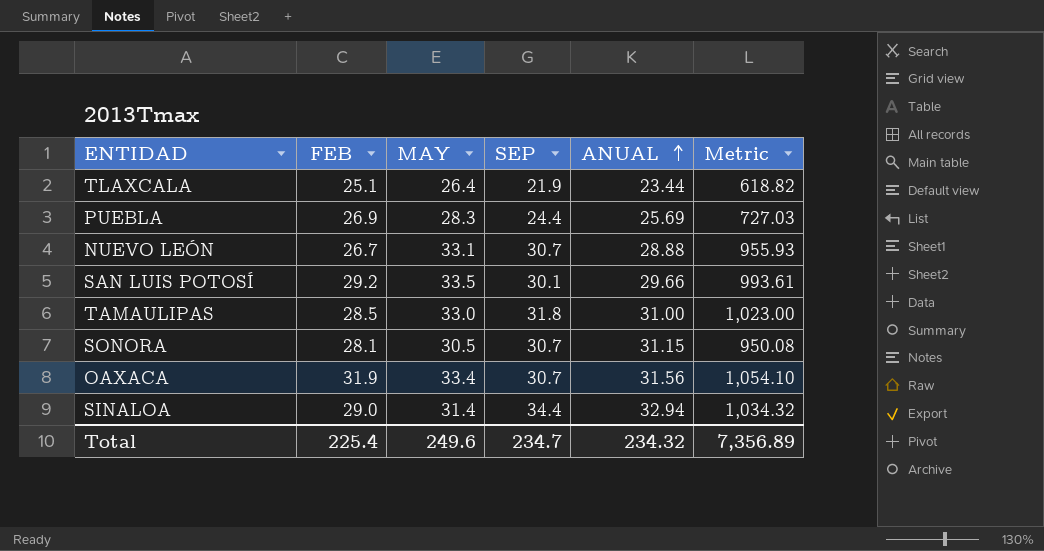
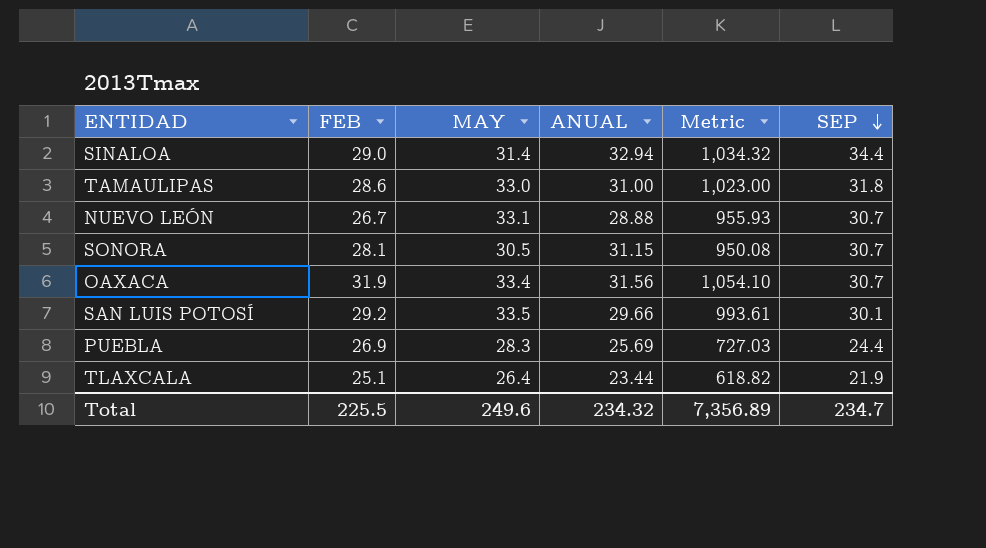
row order: ANUAL ascending -> SEP descending
column SEP | position: 4 -> 6
TAMAULIPAS | FEB: 28.5 -> 28.6
Total | FEB: 225.4 -> 225.5

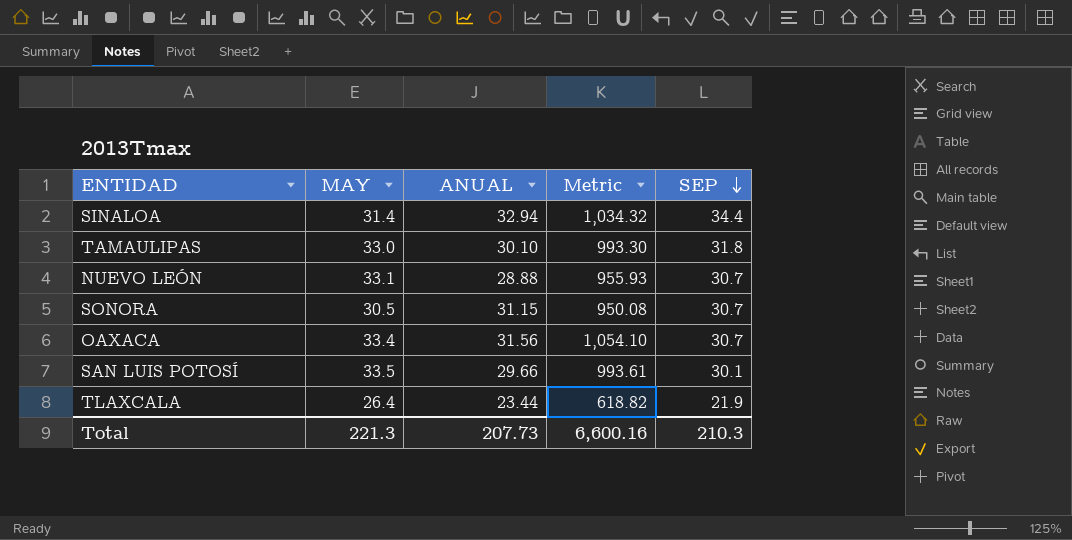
column FEB | position: 2 -> none
row PUEBLA: 26.9 | 28.3 | 25.69 | 727.03 | 24.4 -> none
TAMAULIPAS | ANUAL: 31.00 -> 30.10
TAMAULIPAS | Metric: 1,023.00 -> 993.30
Total | MAY: 249.6 -> 221.3
Total | ANUAL: 234.32 -> 207.73
Total | Metric: 7,356.89 -> 6,600.16
Total | SEP: 234.7 -> 210.3

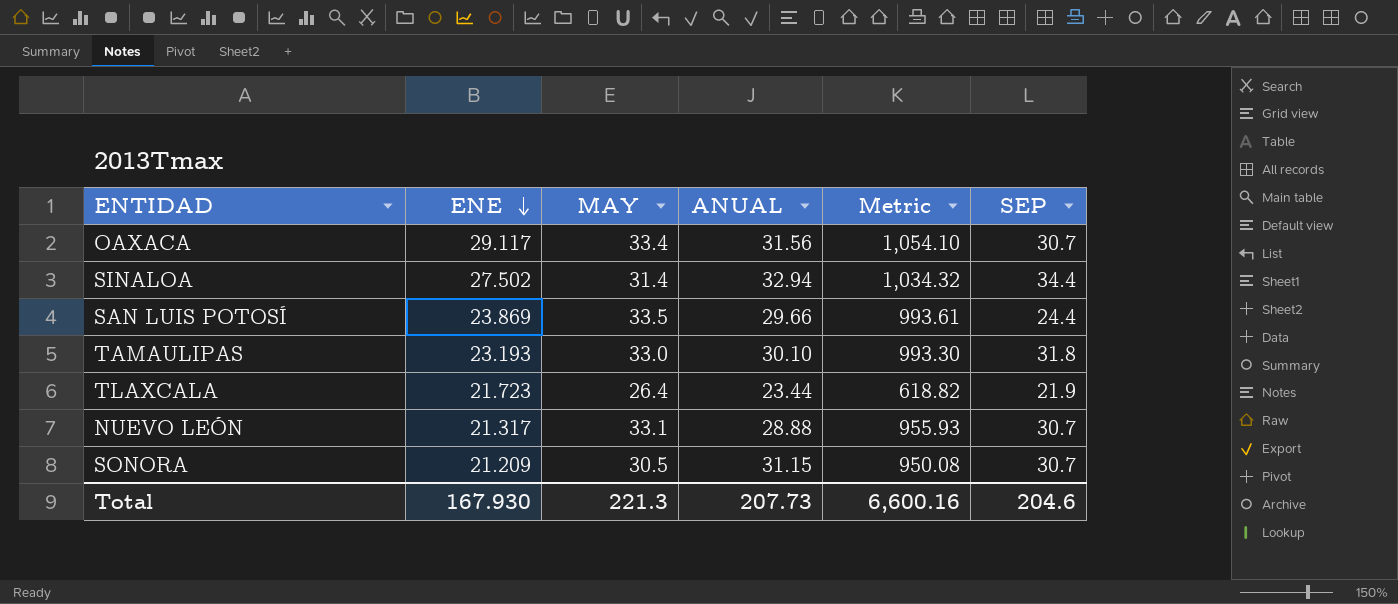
row order: SEP descending -> ENE descending
column ENE | position: none -> 2
SAN LUIS POTOSÍ | SEP: 30.1 -> 24.4
Total | SEP: 210.3 -> 204.6

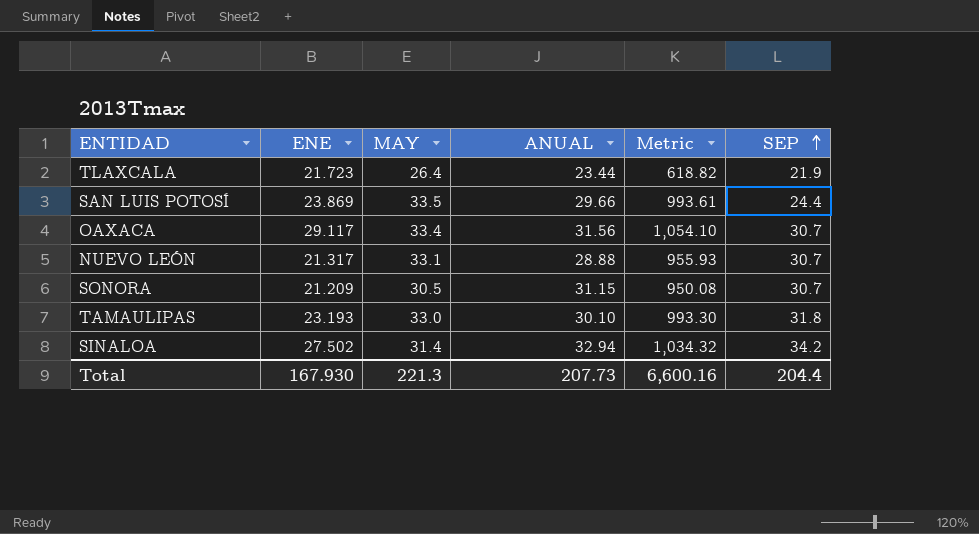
row order: ENE descending -> SEP ascending
SINALOA | SEP: 34.4 -> 34.2
Total | SEP: 204.6 -> 204.4

